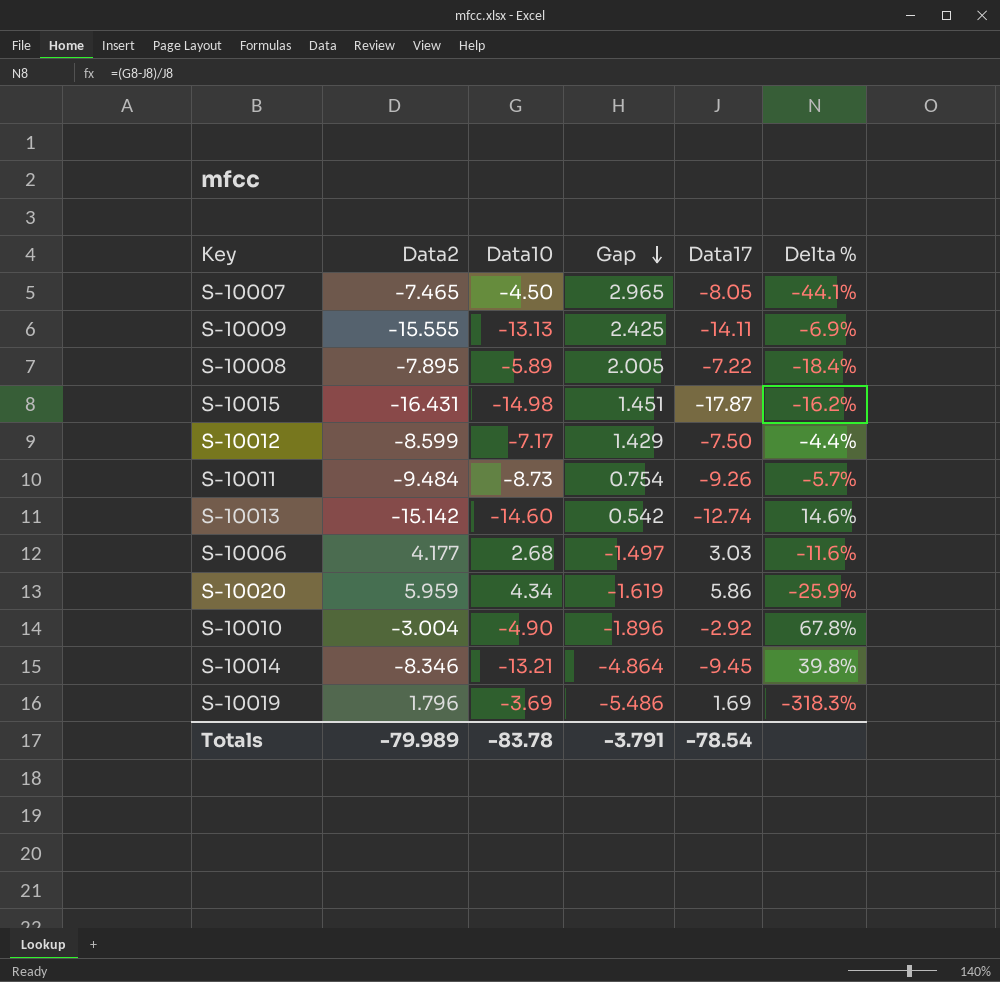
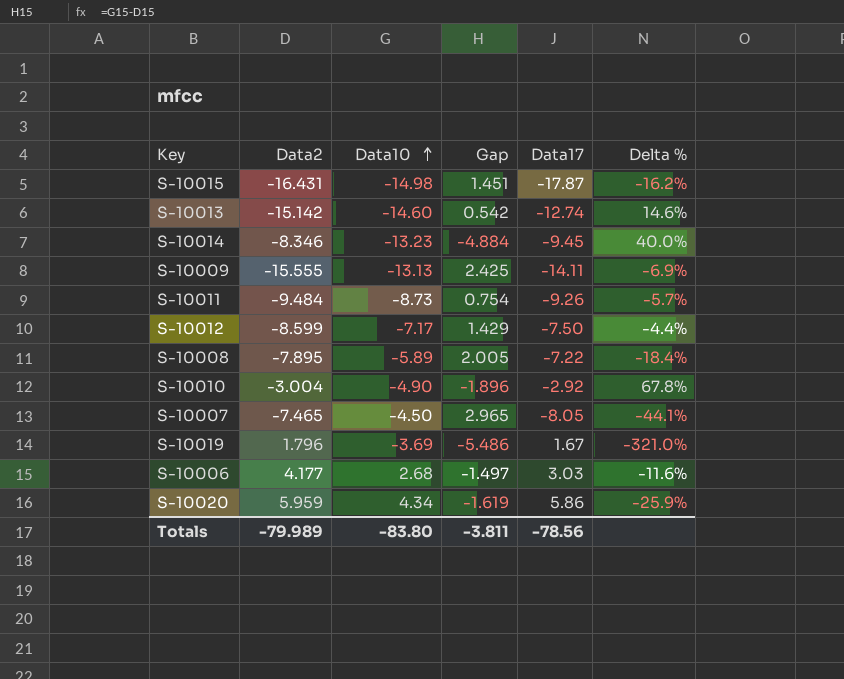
row order: Gap descending -> Data10 ascending
S-10014 | Data10: -13.21 -> -13.23
S-10014 | Gap: -4.864 -> -4.884
S-10014 | Delta %: 39.8% -> 40.0%
S-10019 | Data17: 1.69 -> 1.67
S-10019 | Delta %: -318.3% -> -321.0%
Totals | Data10: -83.78 -> -83.80
Totals | Gap: -3.791 -> -3.811
Totals | Data17: -78.54 -> -78.56

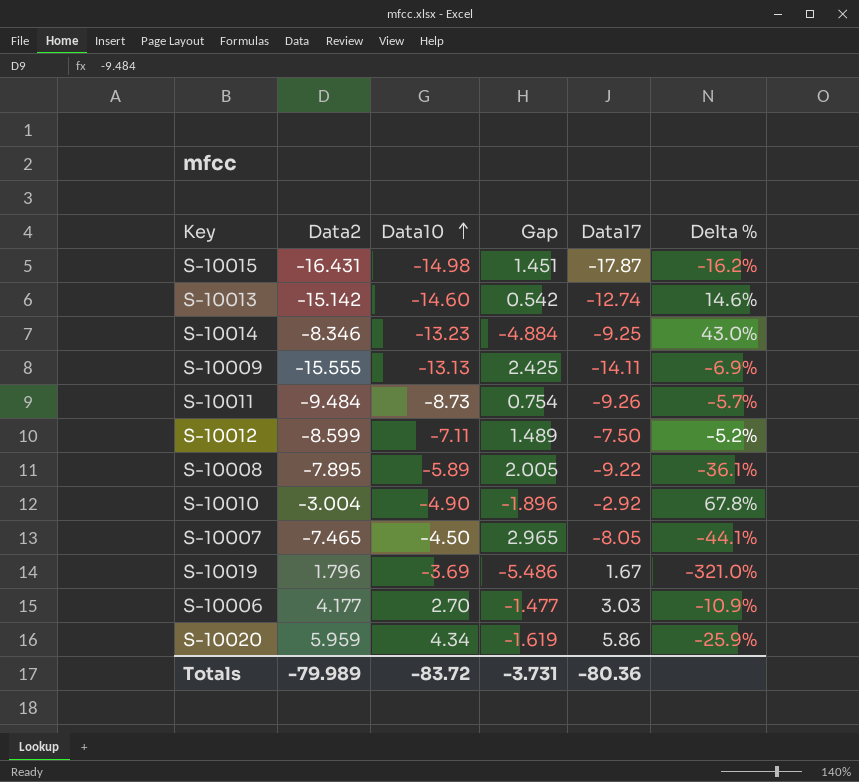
S-10014 | Data17: -9.45 -> -9.25
S-10014 | Delta %: 40.0% -> 43.0%
S-10012 | Data10: -7.17 -> -7.11
S-10012 | Gap: 1.429 -> 1.489
S-10012 | Delta %: -4.4% -> -5.2%
S-10008 | Data17: -7.22 -> -9.22
S-10008 | Delta %: -18.4% -> -36.1%
S-10006 | Data10: 2.68 -> 2.70
S-10006 | Gap: -1.497 -> -1.477
S-10006 | Delta %: -11.6% -> -10.9%
Totals | Data10: -83.80 -> -83.72
Totals | Gap: -3.811 -> -3.731
Totals | Data17: -78.56 -> -80.36

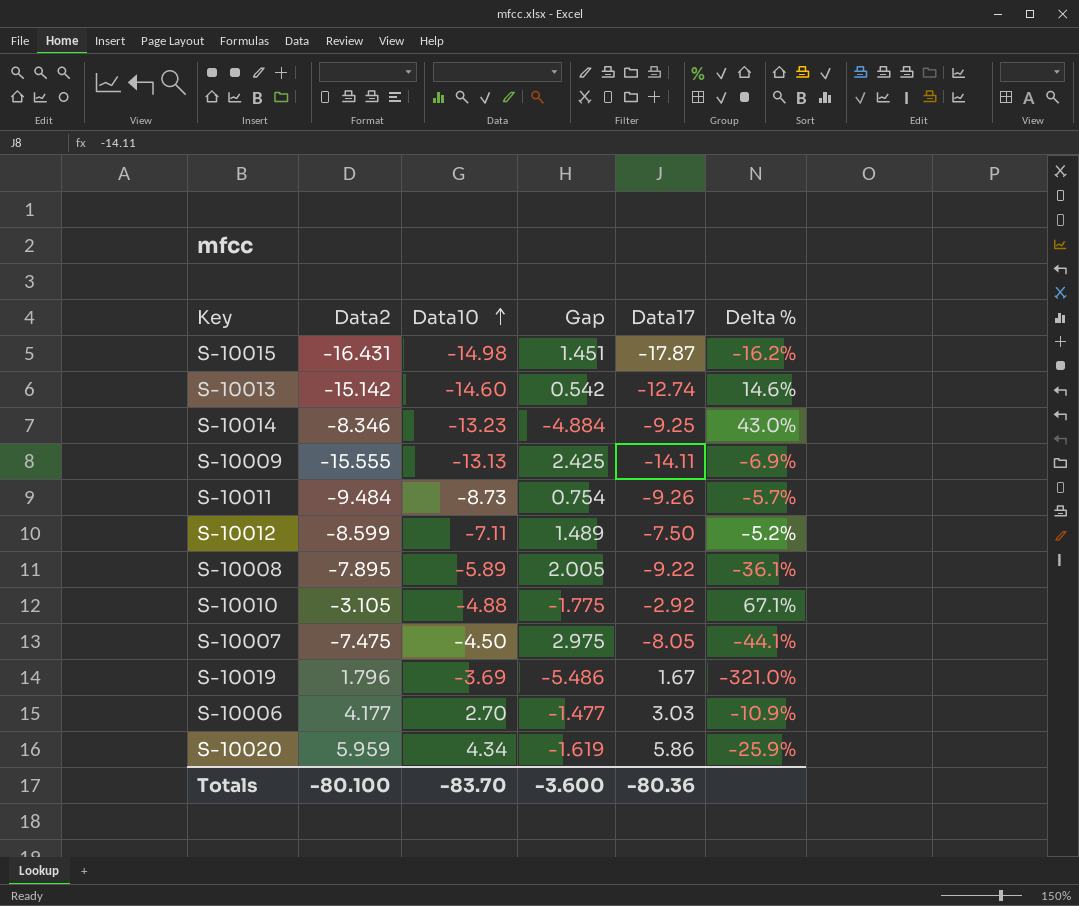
S-10010 | Data2: -3.004 -> -3.105
S-10010 | Data10: -4.90 -> -4.88
S-10010 | Gap: -1.896 -> -1.775
S-10010 | Delta %: 67.8% -> 67.1%
S-10007 | Data2: -7.465 -> -7.475
S-10007 | Gap: 2.965 -> 2.975
Totals | Data2: -79.989 -> -80.100
Totals | Data10: -83.72 -> -83.70
Totals | Gap: -3.731 -> -3.600

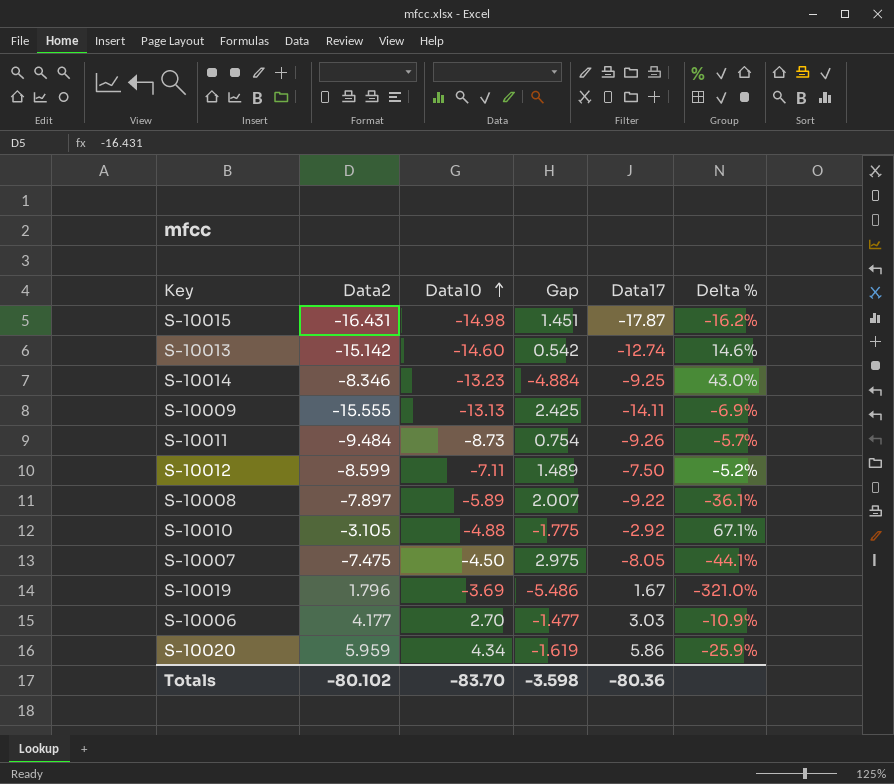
S-10008 | Data2: -7.895 -> -7.897
S-10008 | Gap: 2.005 -> 2.007
Totals | Data2: -80.100 -> -80.102
Totals | Gap: -3.600 -> -3.598

